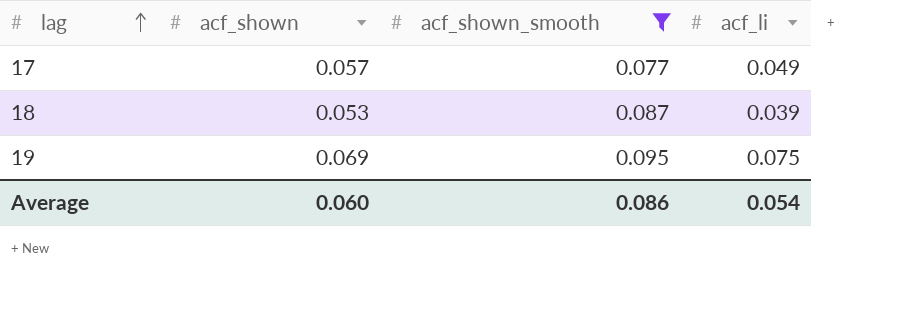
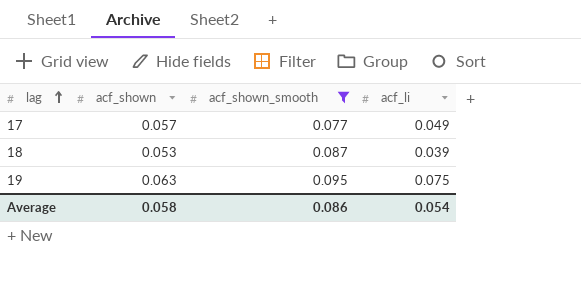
19 | acf_shown: 0.069 -> 0.063
Average | acf_shown: 0.060 -> 0.058

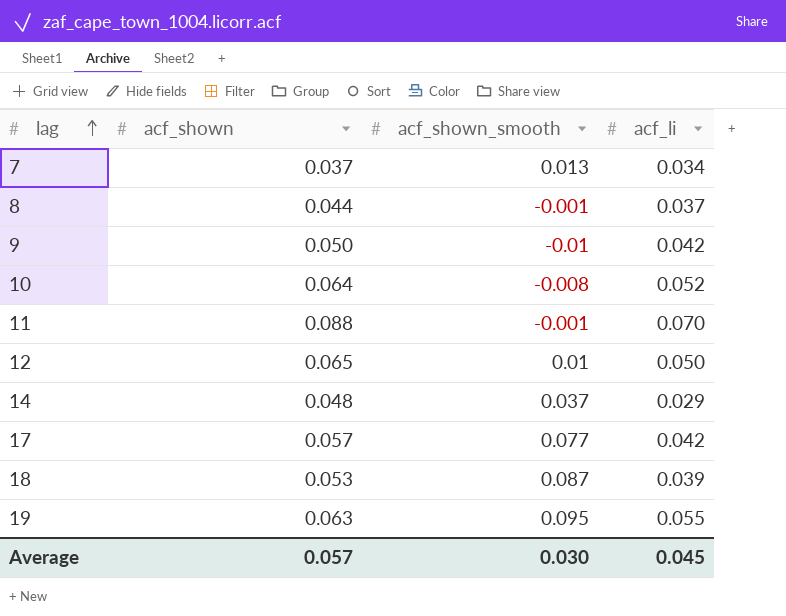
filter: acf_shown_smooth >= 0.077 -> none
17 | acf_li: 0.049 -> 0.042
19 | acf_li: 0.075 -> 0.055
Average | acf_shown: 0.058 -> 0.057
Average | acf_shown_smooth: 0.086 -> 0.030
Average | acf_li: 0.054 -> 0.045

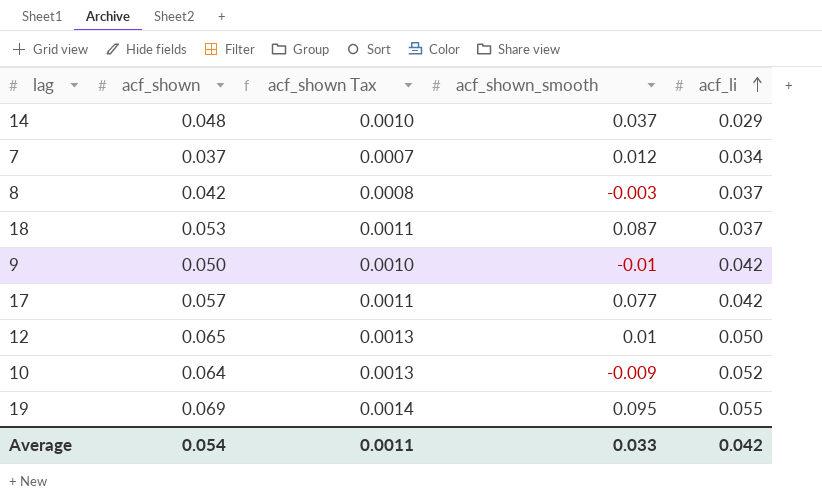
row order: lag ascending -> acf_li ascending
column acf_shown Tax | formula: none -> [acf_shown] * 0.02
row 11: 0.088 | -0.001 | 0.070 -> none
7 | acf_shown_smooth: 0.013 -> 0.012
8 | acf_shown: 0.044 -> 0.042
8 | acf_shown_smooth: -0.001 -> -0.003
18 | acf_li: 0.039 -> 0.037
10 | acf_shown_smooth: -0.008 -> -0.009
19 | acf_shown: 0.063 -> 0.069
Average | acf_shown: 0.057 -> 0.054
Average | acf_shown_smooth: 0.030 -> 0.033
Average | acf_li: 0.045 -> 0.042

